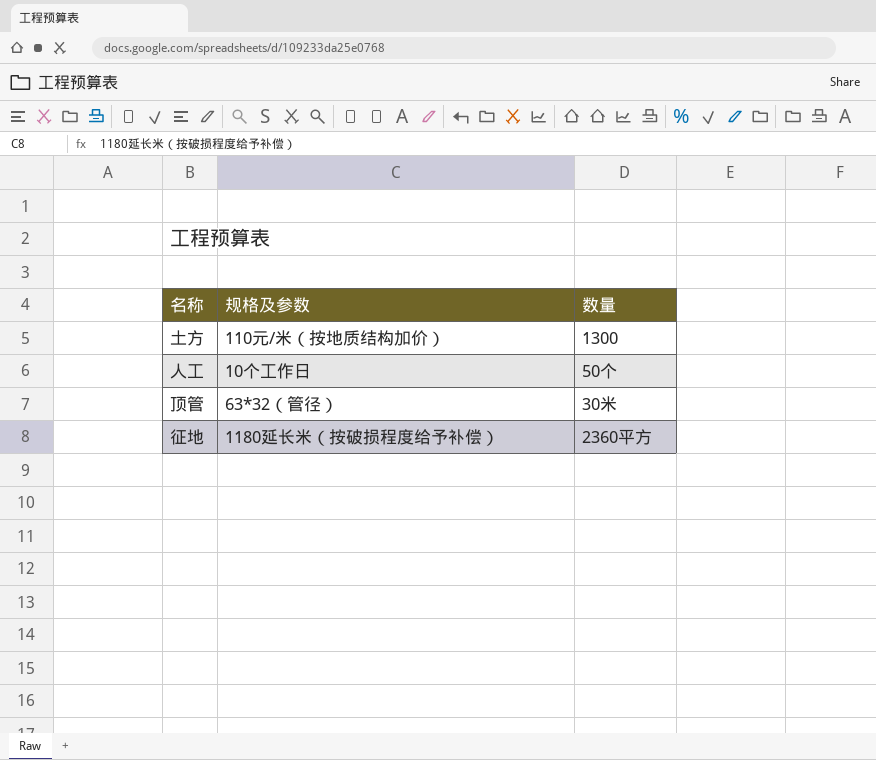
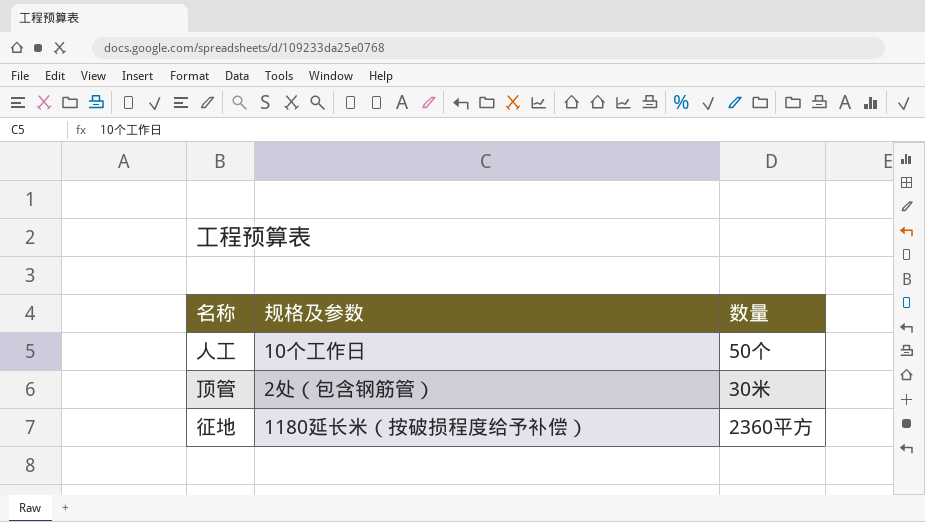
row 土方: 110元/米（按地质结构加价） | 1300 -> none
顶管 | 规格及参数: 63*32（管径） -> 2处（包含钢筋管）

